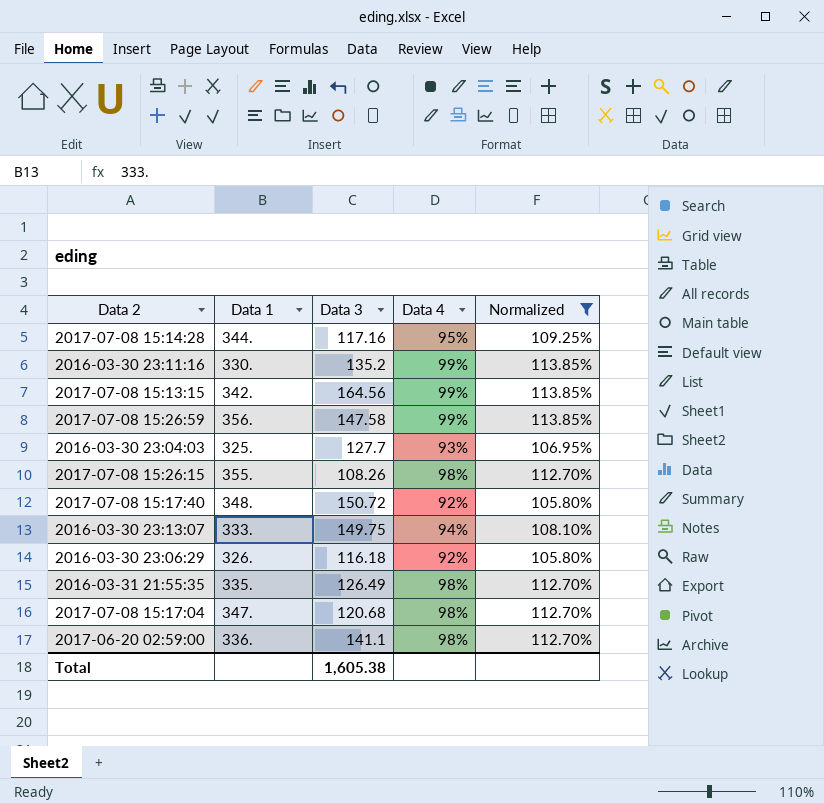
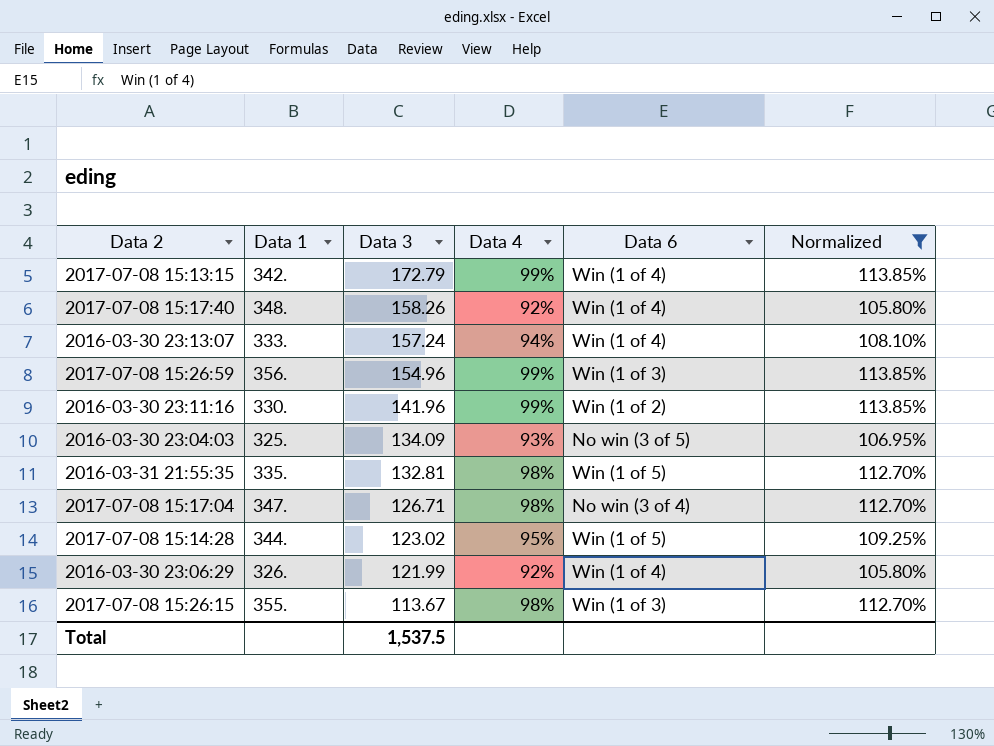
row order: none -> Data 3 descending
column Data 6 | position: none -> 5
row 2017-06-20 02:59:00: 336. | 141.1 | 98% | 112.70% -> none
2017-07-08 15:13:15 | Data 3: 164.56 -> 172.79
2017-07-08 15:17:40 | Data 3: 150.72 -> 158.26
2016-03-30 23:13:07 | Data 3: 149.75 -> 157.24
2017-07-08 15:26:59 | Data 3: 147.58 -> 154.96
2016-03-30 23:11:16 | Data 3: 135.2 -> 141.96
2016-03-30 23:04:03 | Data 3: 127.7 -> 134.09
2016-03-31 21:55:35 | Data 3: 126.49 -> 132.81
2017-07-08 15:17:04 | Data 3: 120.68 -> 126.71
2017-07-08 15:14:28 | Data 3: 117.16 -> 123.02
2016-03-30 23:06:29 | Data 3: 116.18 -> 121.99
2017-07-08 15:26:15 | Data 3: 108.26 -> 113.67
Total | Data 3: 1,605.38 -> 1,537.5

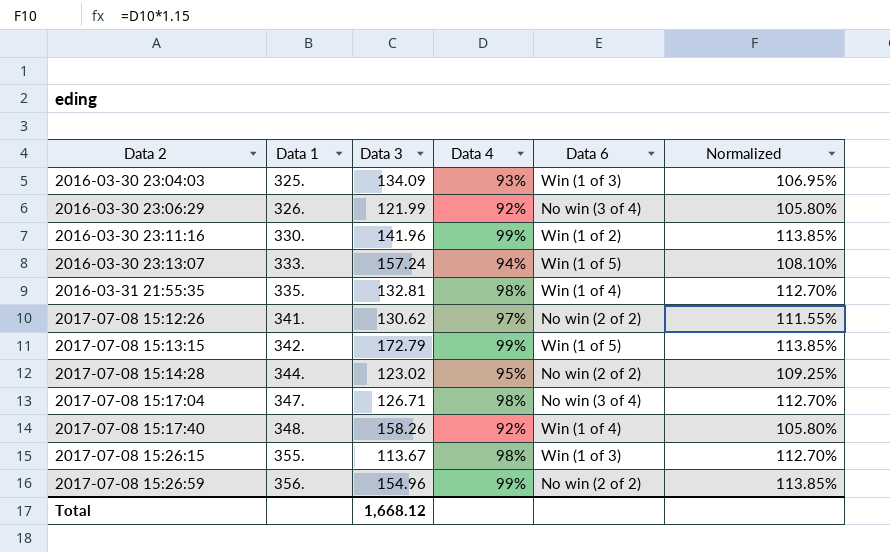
filter: Normalized != 111.55% -> none
row order: Data 3 descending -> Data 2 ascending
2016-03-30 23:04:03 | Data 6: No win (3 of 5) -> Win (1 of 3)
2016-03-30 23:06:29 | Data 6: Win (1 of 4) -> No win (3 of 4)
2016-03-30 23:13:07 | Data 6: Win (1 of 4) -> Win (1 of 5)
2016-03-31 21:55:35 | Data 6: Win (1 of 5) -> Win (1 of 4)
2017-07-08 15:13:15 | Data 6: Win (1 of 4) -> Win (1 of 5)
2017-07-08 15:14:28 | Data 6: Win (1 of 5) -> No win (2 of 2)
2017-07-08 15:26:59 | Data 6: Win (1 of 3) -> No win (2 of 2)
Total | Data 3: 1,537.5 -> 1,668.12

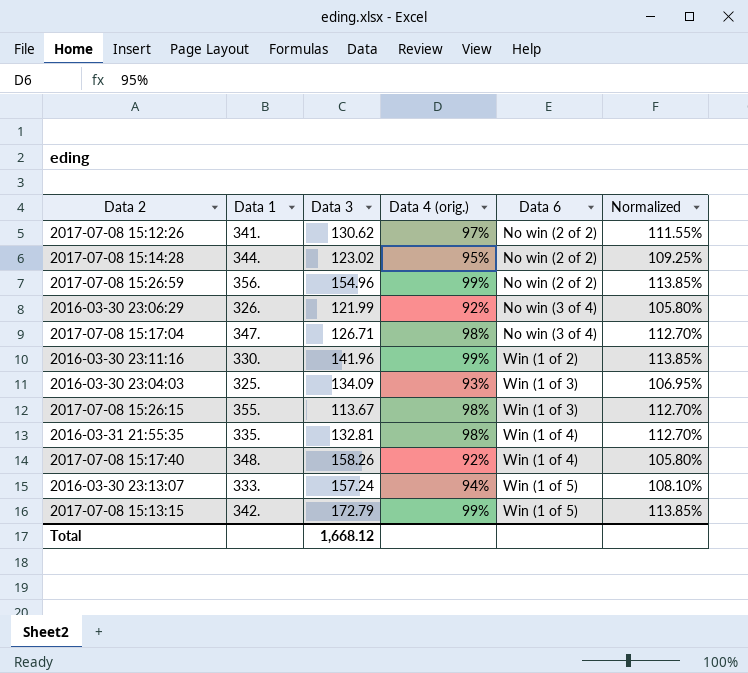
row order: Data 2 ascending -> Data 6 ascending
column name: Data 4 -> Data 4 (orig.)

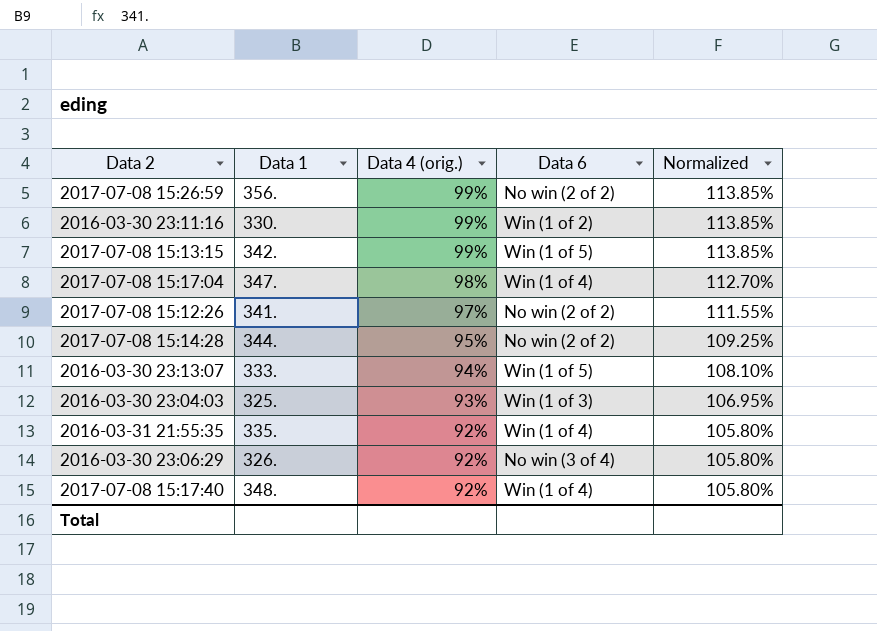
row order: Data 6 ascending -> Data 4 (orig.) descending
column Data 3 | position: 3 -> none
row 2017-07-08 15:26:15: 355. | 113.67 | 98% | Win (1 of 3) | 112.70% -> none
2017-07-08 15:17:04 | Data 6: No win (3 of 4) -> Win (1 of 4)
2016-03-31 21:55:35 | Data 4 (orig.): 98% -> 92%
2016-03-31 21:55:35 | Normalized: 112.70% -> 105.80%

